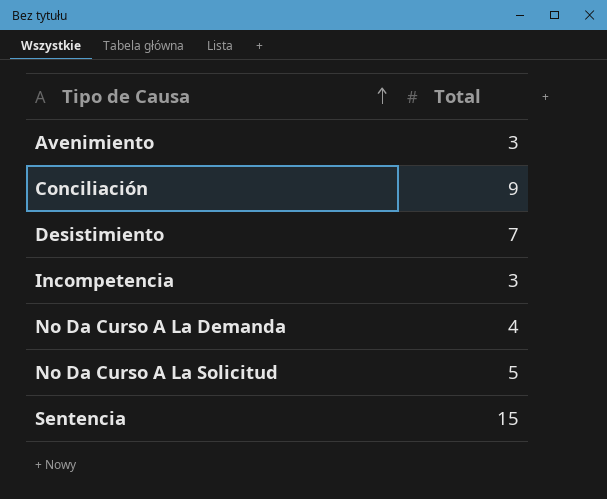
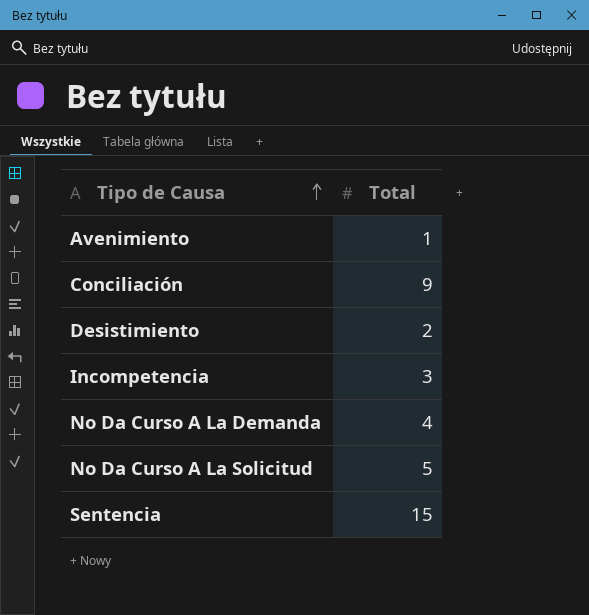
Avenimiento | Total: 3 -> 1
Desistimiento | Total: 7 -> 2

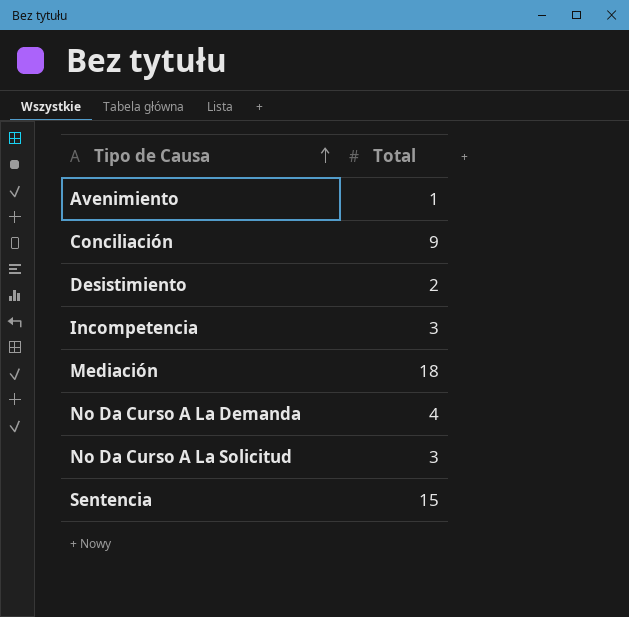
row Mediación: none -> 18
No Da Curso A La Solicitud | Total: 5 -> 3

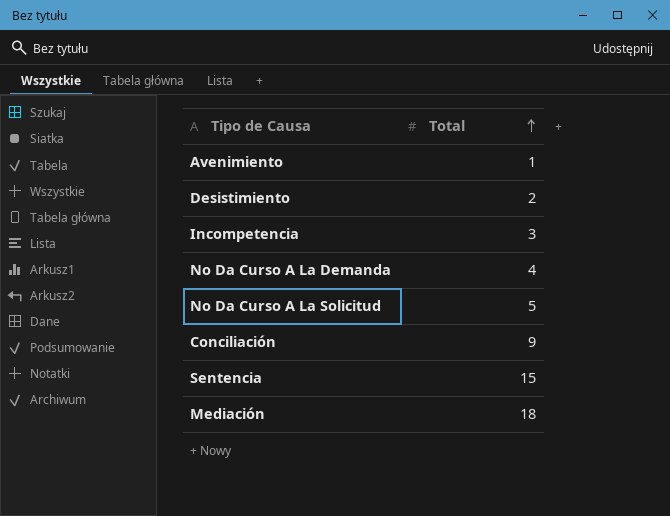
row order: Tipo de Causa ascending -> Total ascending
No Da Curso A La Solicitud | Total: 3 -> 5

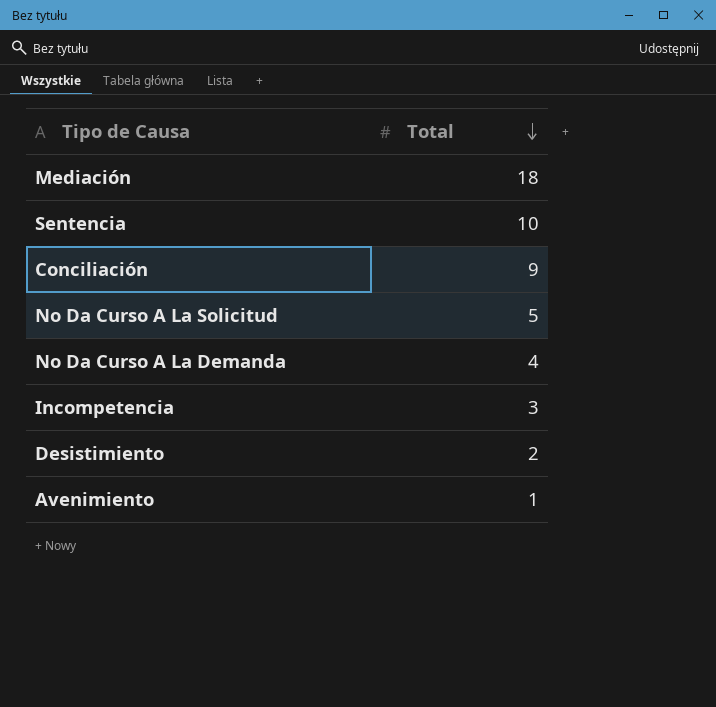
row order: Total ascending -> Total descending
Sentencia | Total: 15 -> 10

